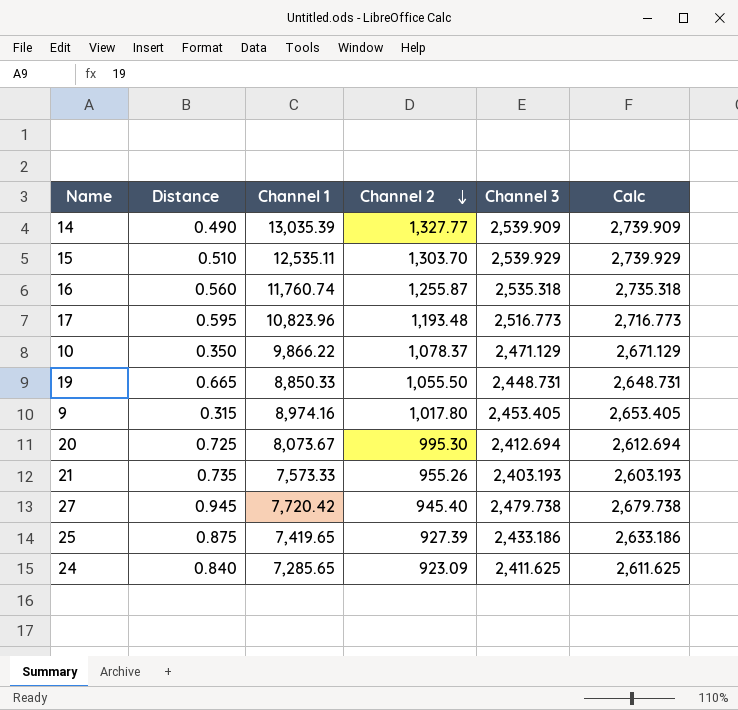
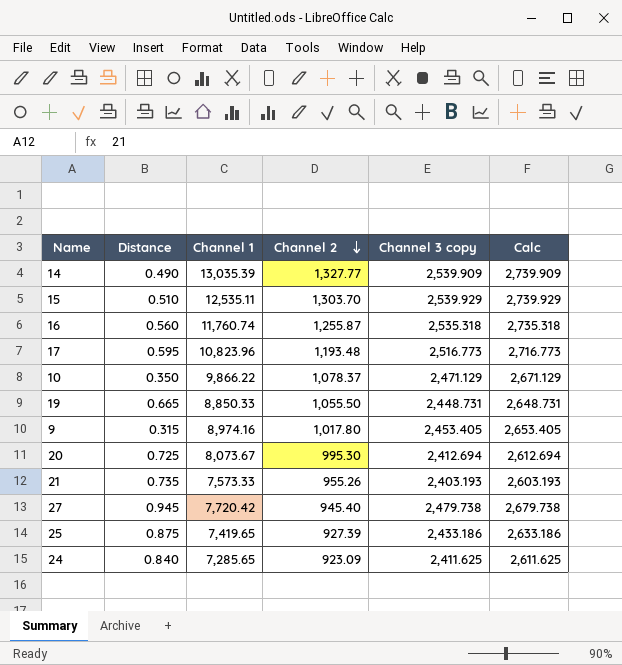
column name: Channel 3 -> Channel 3 copy

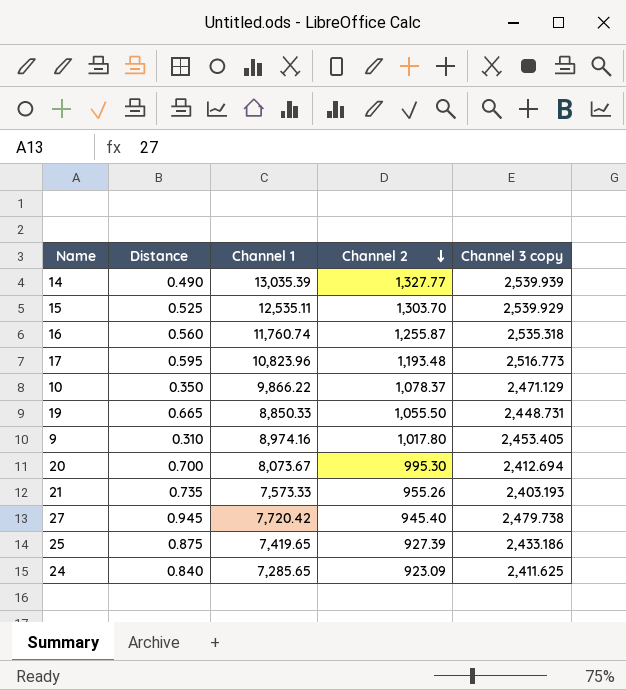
column Calc | formula: [Channel 3 copy] + 200 -> none
14 | Channel 3 copy: 2,539.909 -> 2,539.939
15 | Distance: 0.510 -> 0.525
9 | Distance: 0.315 -> 0.310
20 | Distance: 0.725 -> 0.700

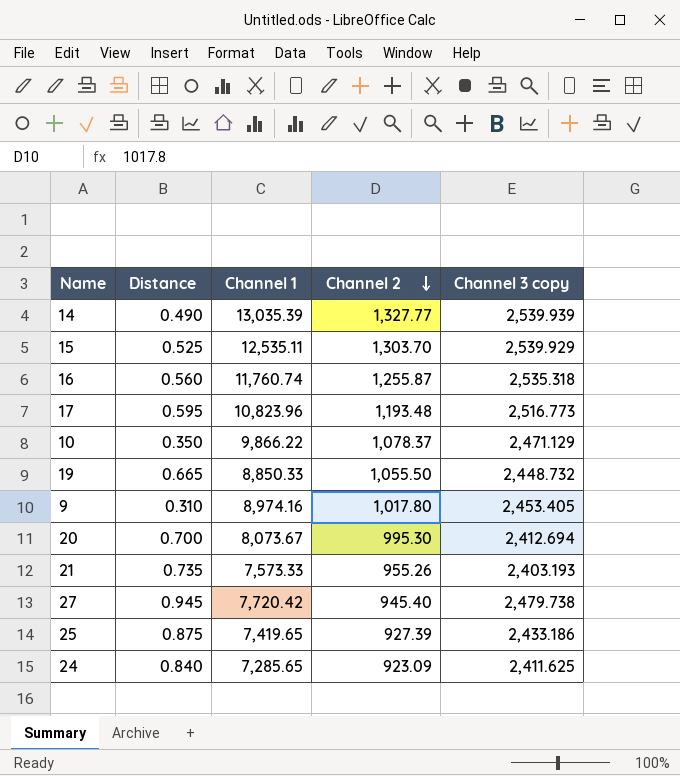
19 | Channel 3 copy: 2,448.731 -> 2,448.732

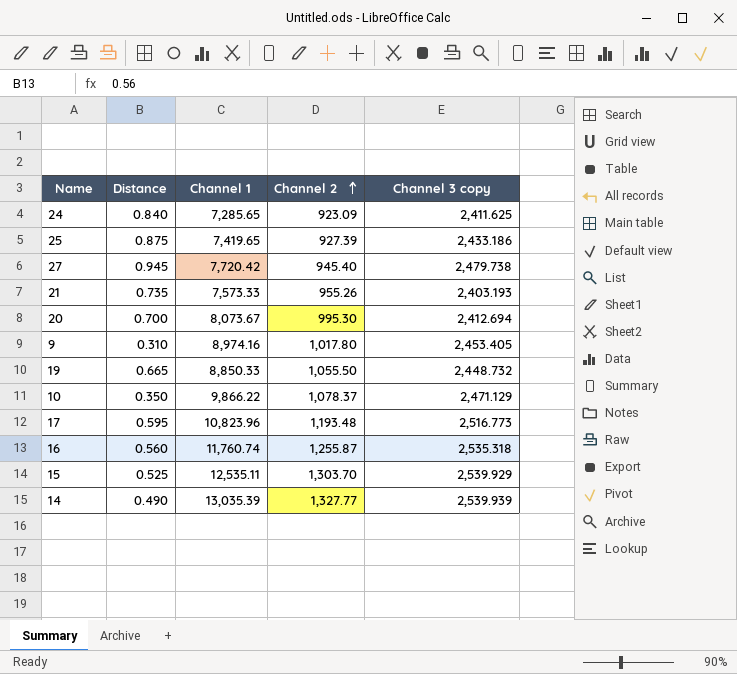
row order: Channel 2 descending -> Channel 2 ascending

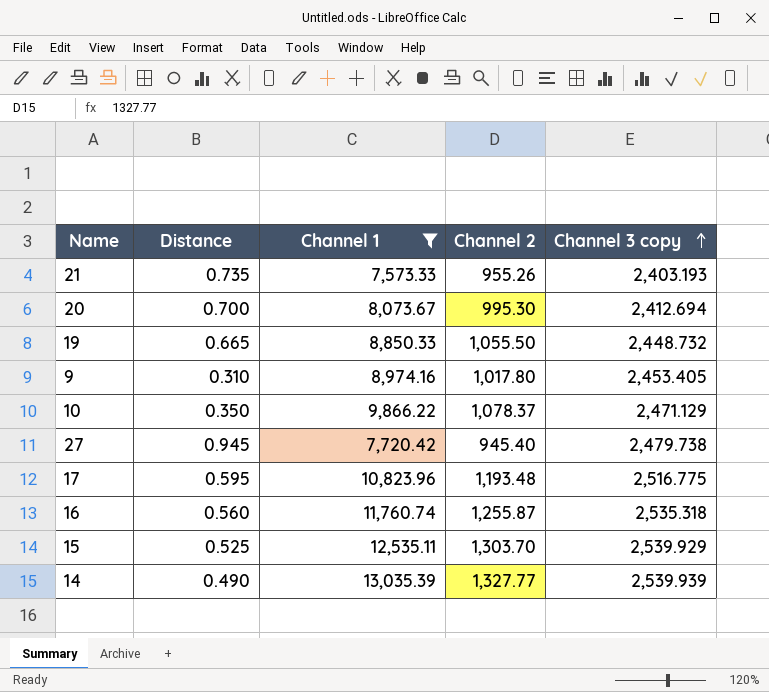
filter: none -> Channel 1 >= 7,573.33
row order: Channel 2 ascending -> Channel 3 copy ascending
17 | Channel 3 copy: 2,516.773 -> 2,516.775

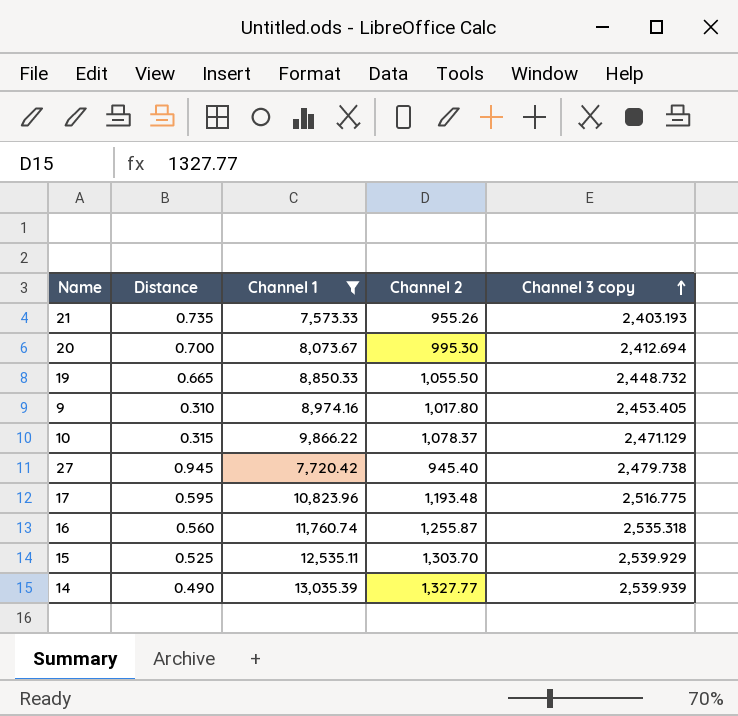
10 | Distance: 0.350 -> 0.315

